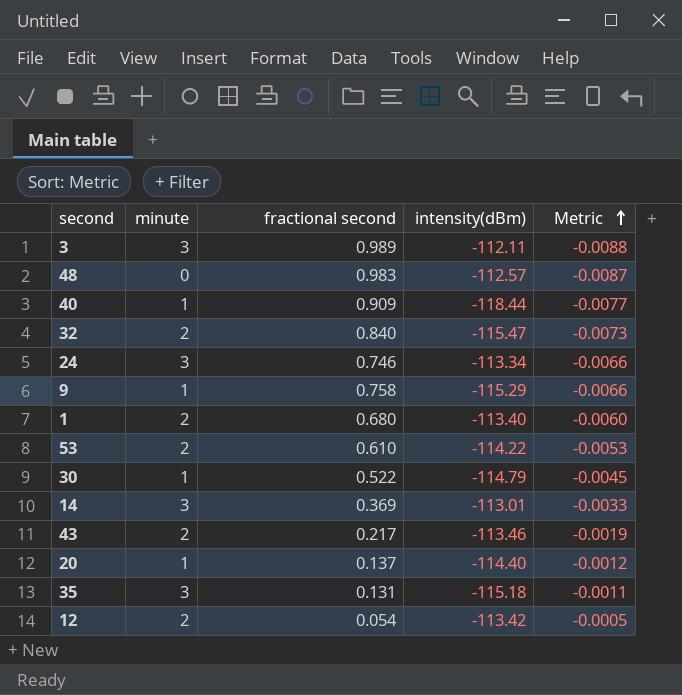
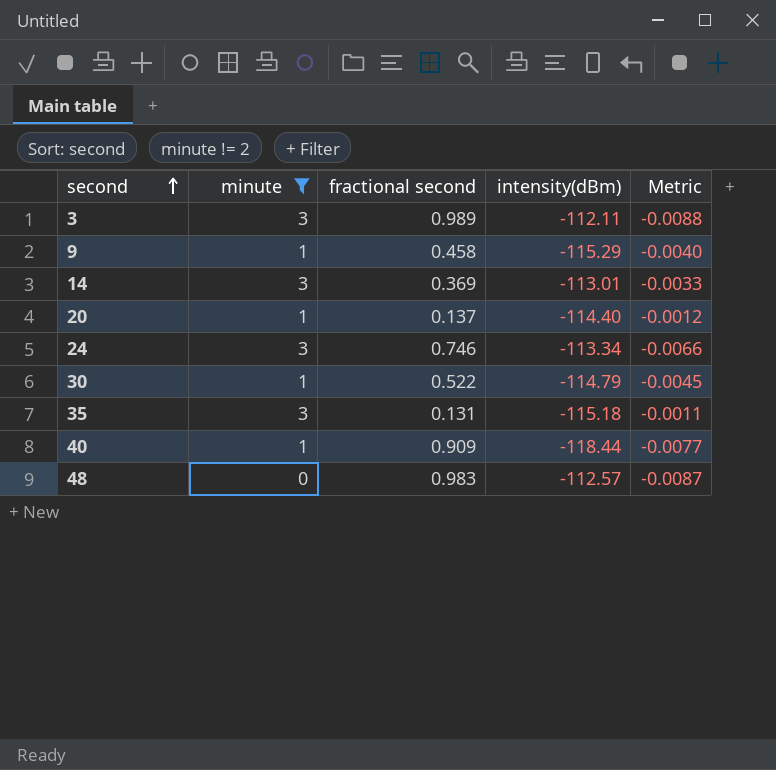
filter: none -> minute != 2
row order: Metric ascending -> second ascending
9 | fractional second: 0.758 -> 0.458
9 | Metric: -0.0066 -> -0.0040

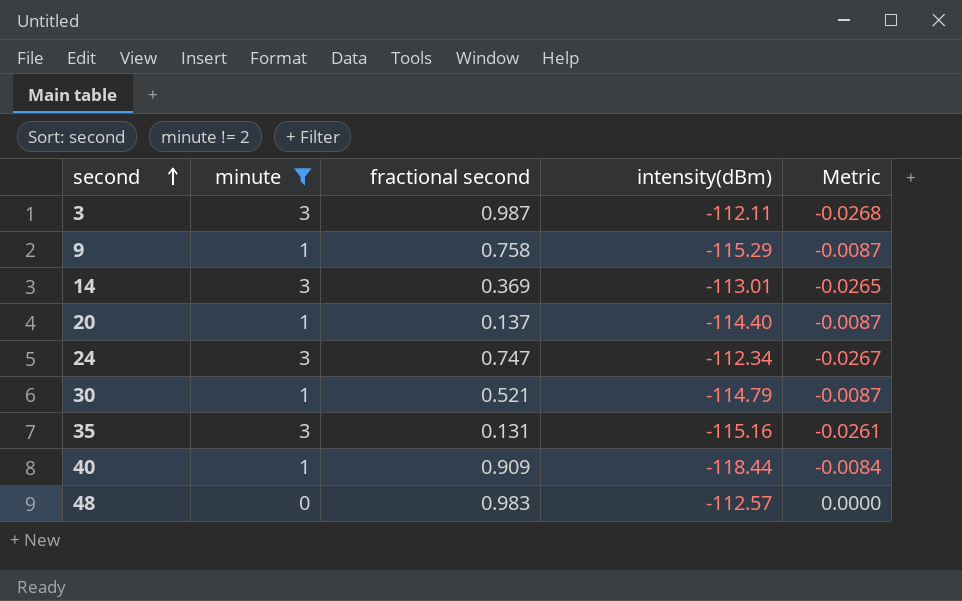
column Metric | formula: [fractional second] / [intensity(dBm)] -> [minute] / [intensity(dBm)]
3 | fractional second: 0.989 -> 0.987
9 | fractional second: 0.458 -> 0.758
24 | fractional second: 0.746 -> 0.747
24 | intensity(dBm): -113.34 -> -112.34
30 | fractional second: 0.522 -> 0.521
35 | intensity(dBm): -115.18 -> -115.16

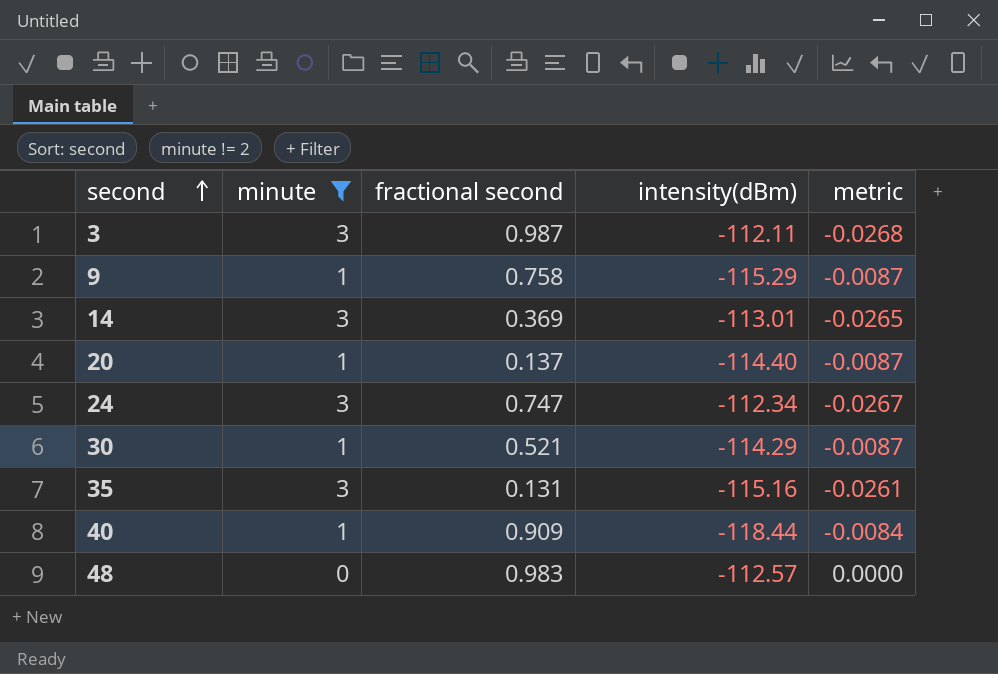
column name: Metric -> metric
30 | intensity(dBm): -114.79 -> -114.29

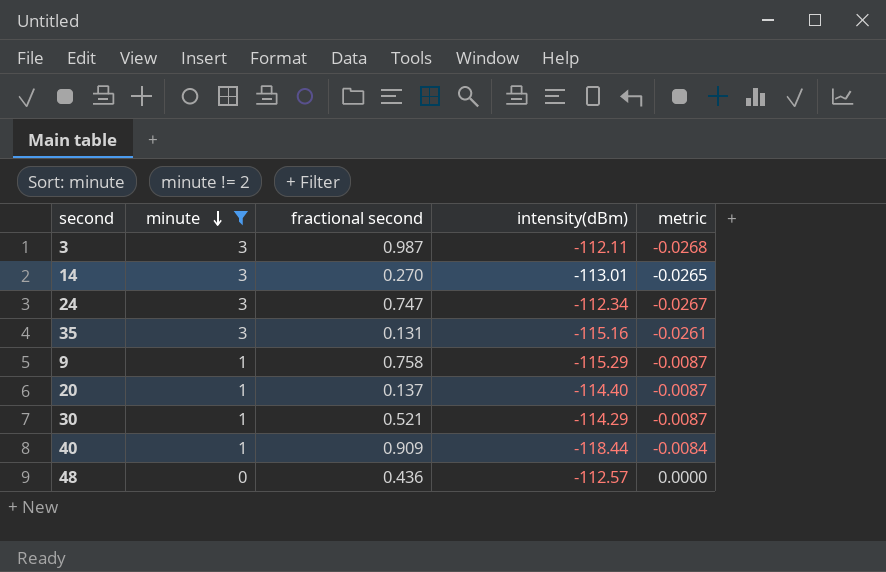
row order: second ascending -> minute descending
14 | fractional second: 0.369 -> 0.270
48 | fractional second: 0.983 -> 0.436

